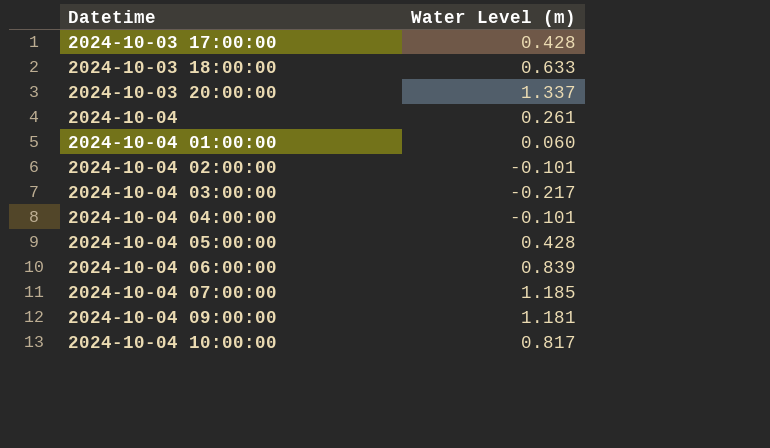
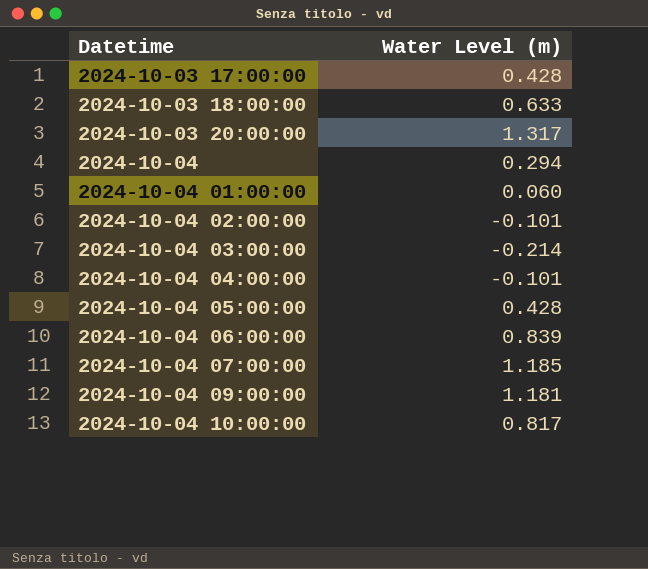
2024-10-03 20:00:00 | Water Level (m): 1.337 -> 1.317
2024-10-04 | Water Level (m): 0.261 -> 0.294
2024-10-04 03:00:00 | Water Level (m): -0.217 -> -0.214

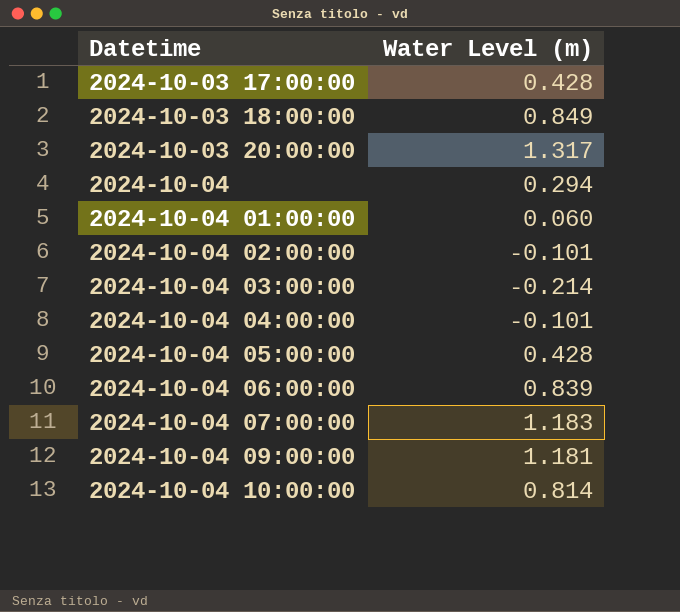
2024-10-03 18:00:00 | Water Level (m): 0.633 -> 0.849
2024-10-04 07:00:00 | Water Level (m): 1.185 -> 1.183
2024-10-04 10:00:00 | Water Level (m): 0.817 -> 0.814

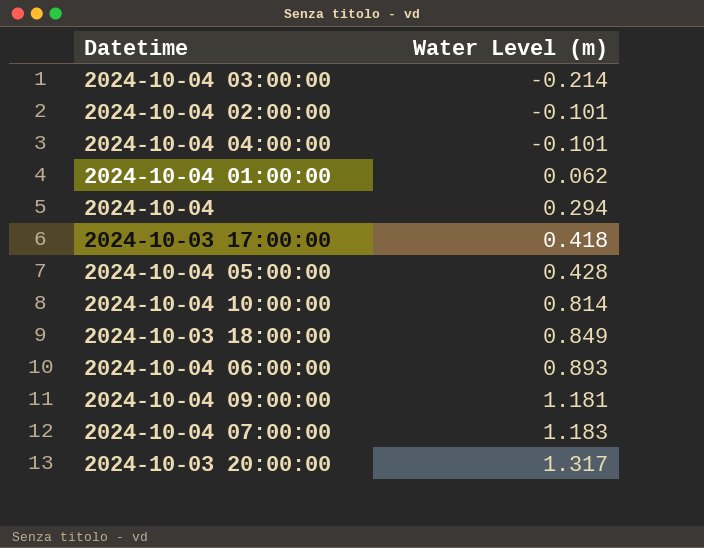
row order: Datetime ascending -> Water Level (m) ascending
2024-10-04 01:00:00 | Water Level (m): 0.060 -> 0.062
2024-10-03 17:00:00 | Water Level (m): 0.428 -> 0.418
2024-10-04 06:00:00 | Water Level (m): 0.839 -> 0.893

